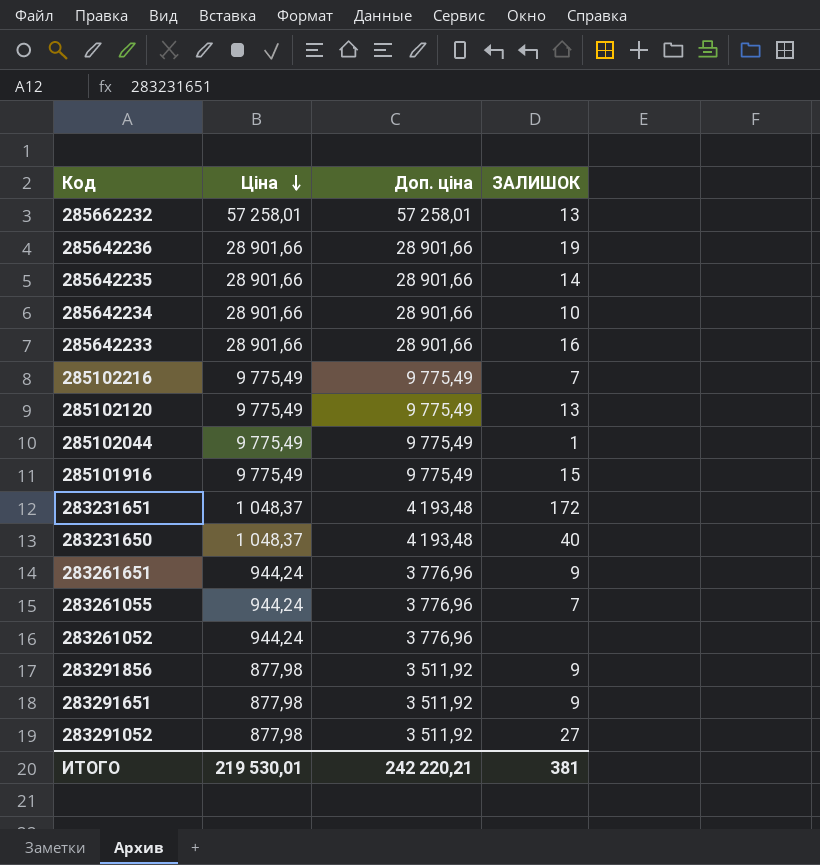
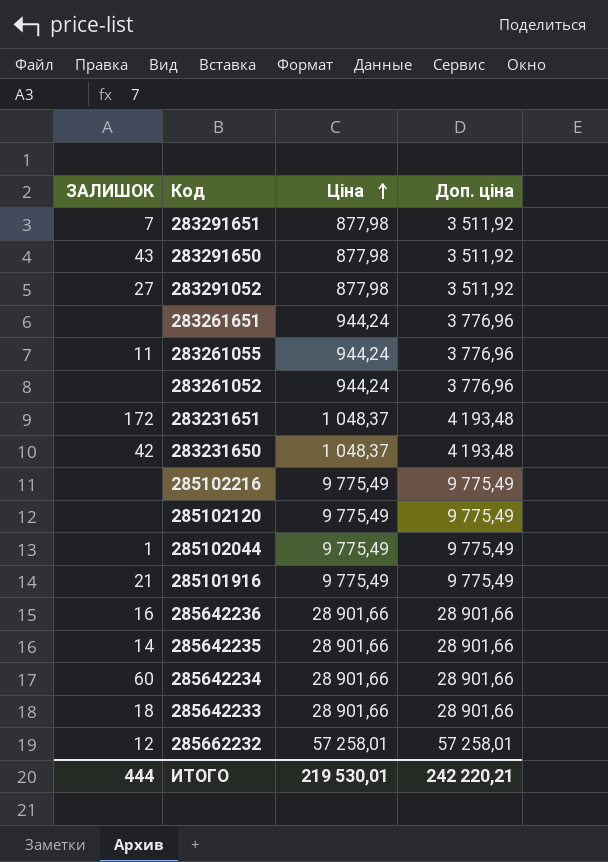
row order: Ціна descending -> Ціна ascending
column ЗАЛИШОК | position: 4 -> 1
row 283291856: 877,98 | 3 511,92 | 9 -> none
283291651 | ЗАЛИШОК: 9 -> 7
row 283291650: none -> 43 | 877,98 | 3 511,92
283261651 | ЗАЛИШОК: 9 -> none
283261055 | ЗАЛИШОК: 7 -> 11
283231650 | ЗАЛИШОК: 40 -> 42
285102216 | ЗАЛИШОК: 7 -> none
285102120 | ЗАЛИШОК: 13 -> none
285101916 | ЗАЛИШОК: 15 -> 21
285642236 | ЗАЛИШОК: 19 -> 16
285642234 | ЗАЛИШОК: 10 -> 60
285642233 | ЗАЛИШОК: 16 -> 18
285662232 | ЗАЛИШОК: 13 -> 12
ИТОГО | ЗАЛИШОК: 381 -> 444

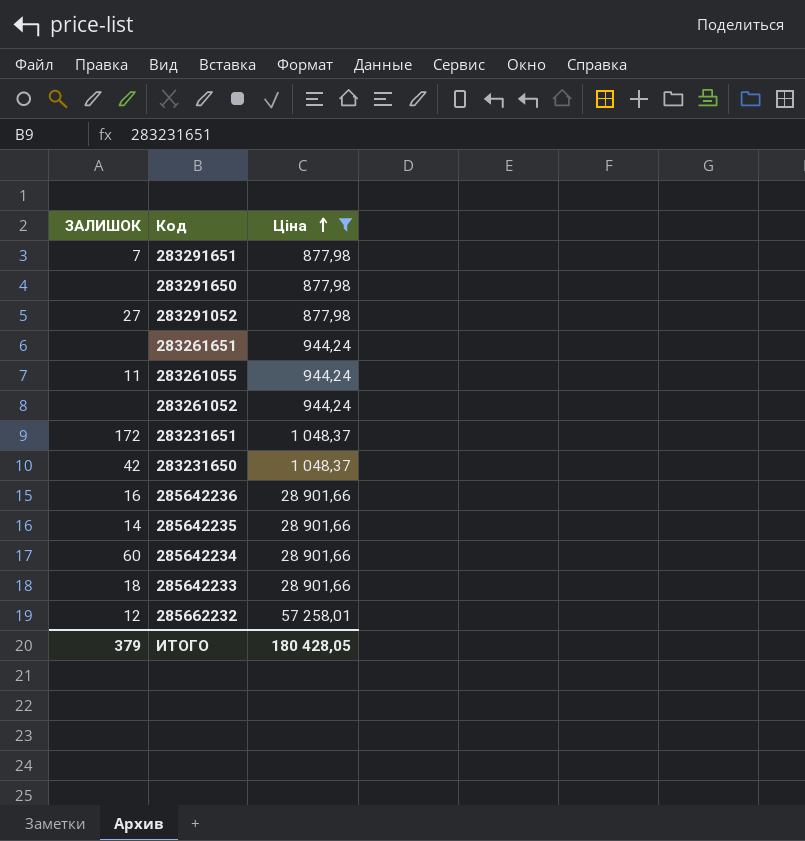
filter: none -> Ціна != 9 775,49
column Доп. ціна | position: 4 -> none
283291650 | ЗАЛИШОК: 43 -> none
ИТОГО | ЗАЛИШОК: 444 -> 379
ИТОГО | Ціна: 219 530,01 -> 180 428,05

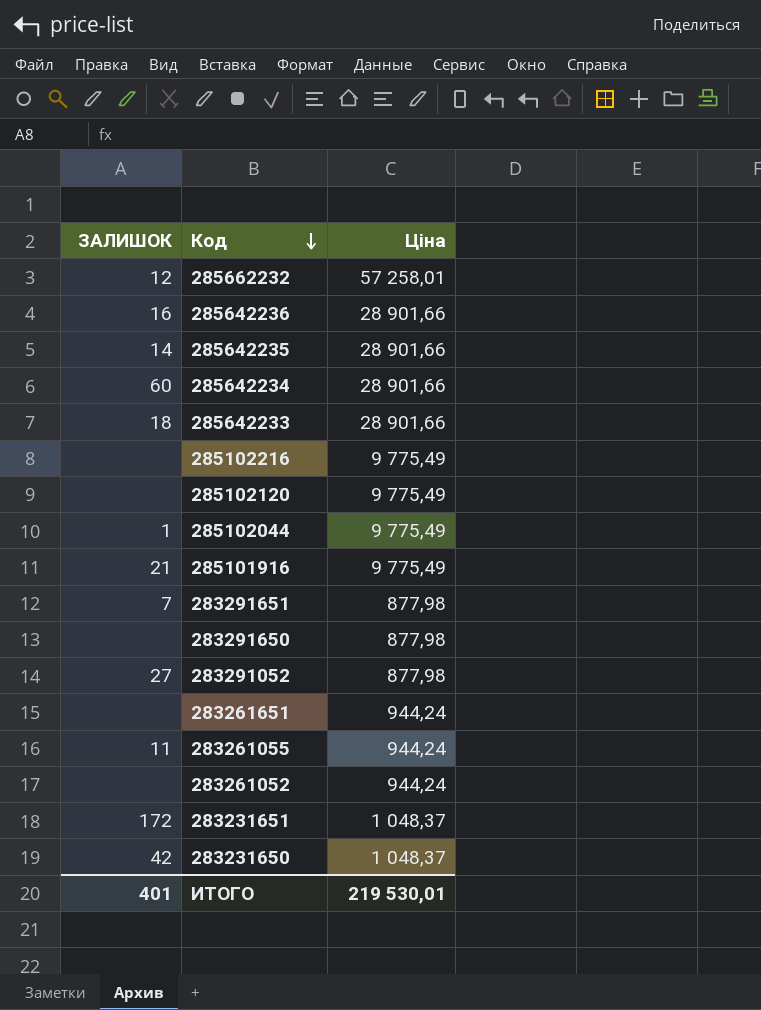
filter: Ціна != 9 775,49 -> none
row order: Ціна ascending -> Код descending
ИТОГО | ЗАЛИШОК: 379 -> 401
ИТОГО | Ціна: 180 428,05 -> 219 530,01

